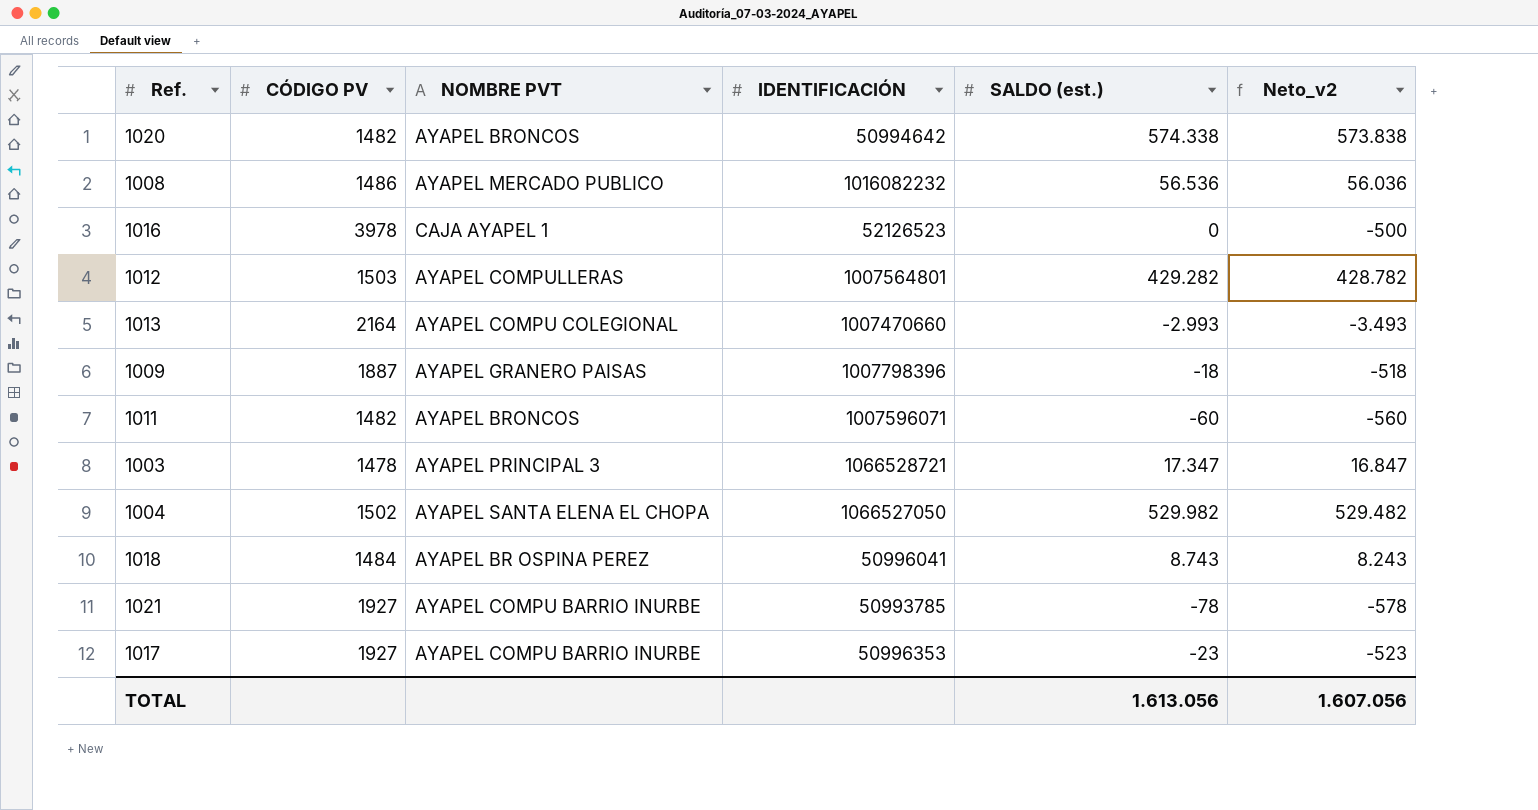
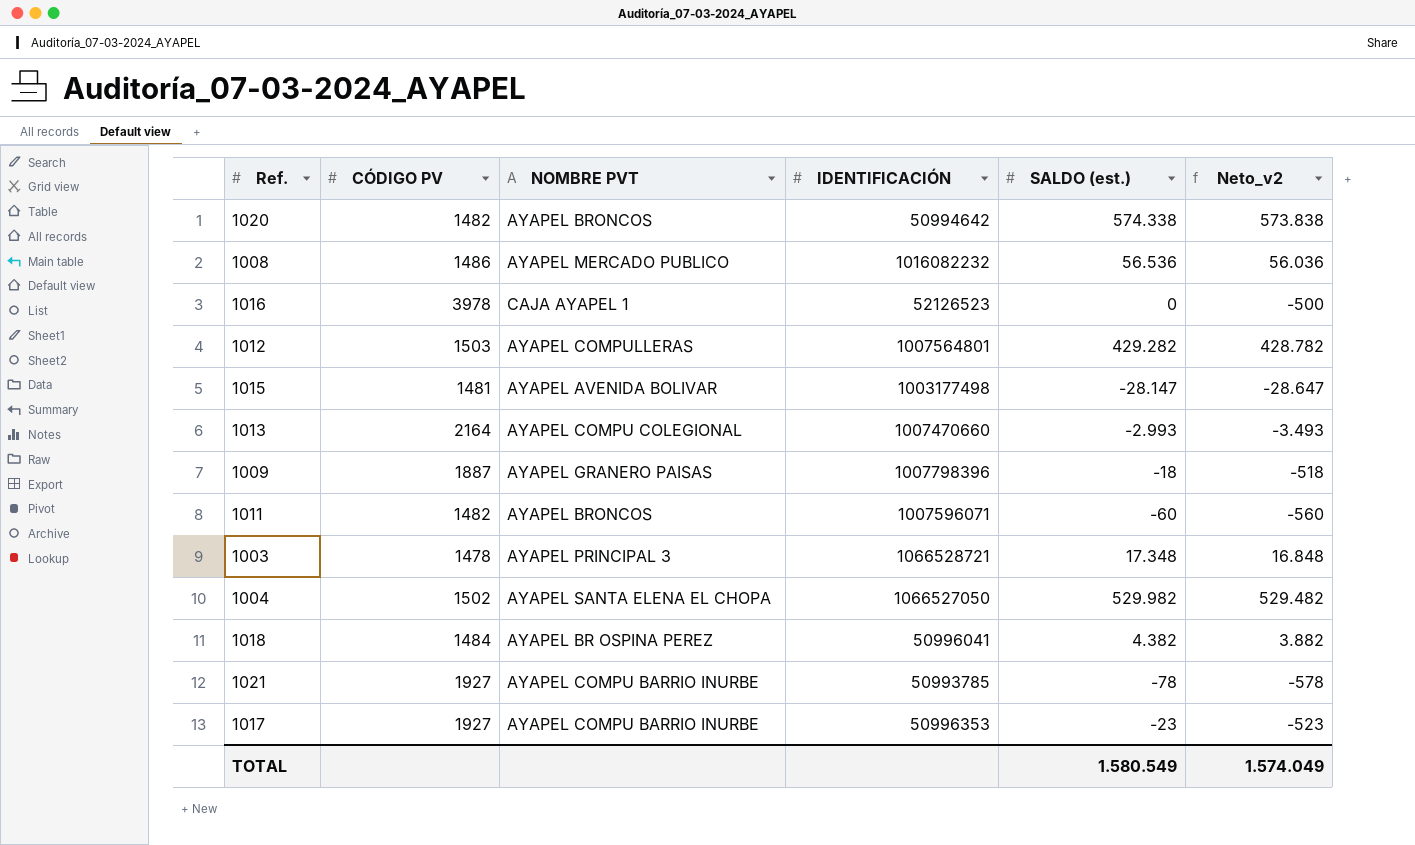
row 1015: none -> 1481 | AYAPEL AVENIDA BOLIVAR | 1003177498 | -28.147 | -28.647
1003 | SALDO (est.): 17.347 -> 17.348
1003 | Neto_v2: 16.847 -> 16.848
1018 | SALDO (est.): 8.743 -> 4.382
1018 | Neto_v2: 8.243 -> 3.882
TOTAL | SALDO (est.): 1.613.056 -> 1.580.549
TOTAL | Neto_v2: 1.607.056 -> 1.574.049

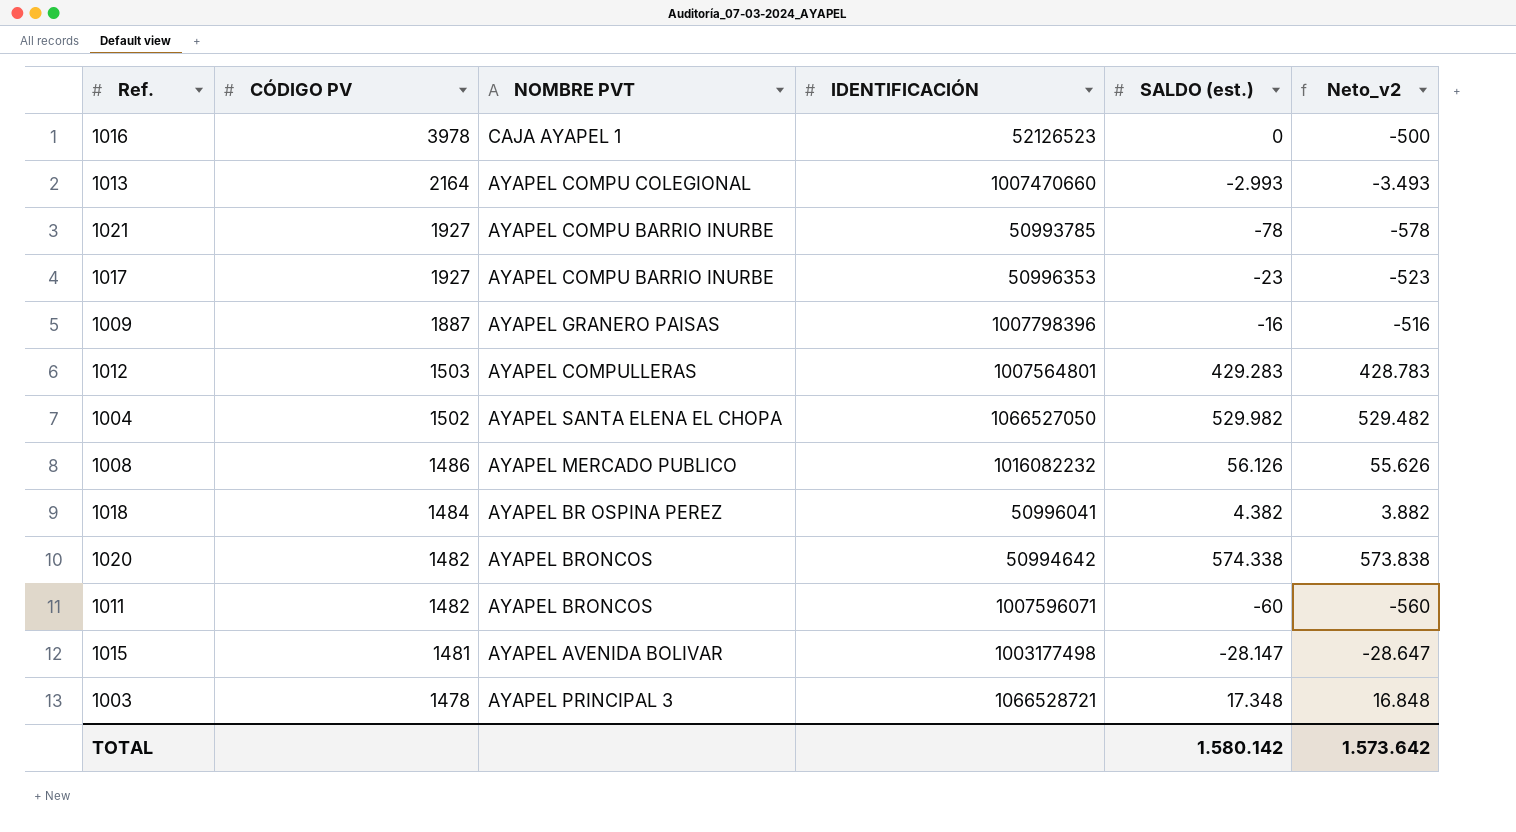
row order: none -> CÓDIGO PV descending
1009 | SALDO (est.): -18 -> -16
1009 | Neto_v2: -518 -> -516
1012 | SALDO (est.): 429.282 -> 429.283
1012 | Neto_v2: 428.782 -> 428.783
1008 | SALDO (est.): 56.536 -> 56.126
1008 | Neto_v2: 56.036 -> 55.626
TOTAL | SALDO (est.): 1.580.549 -> 1.580.142
TOTAL | Neto_v2: 1.574.049 -> 1.573.642

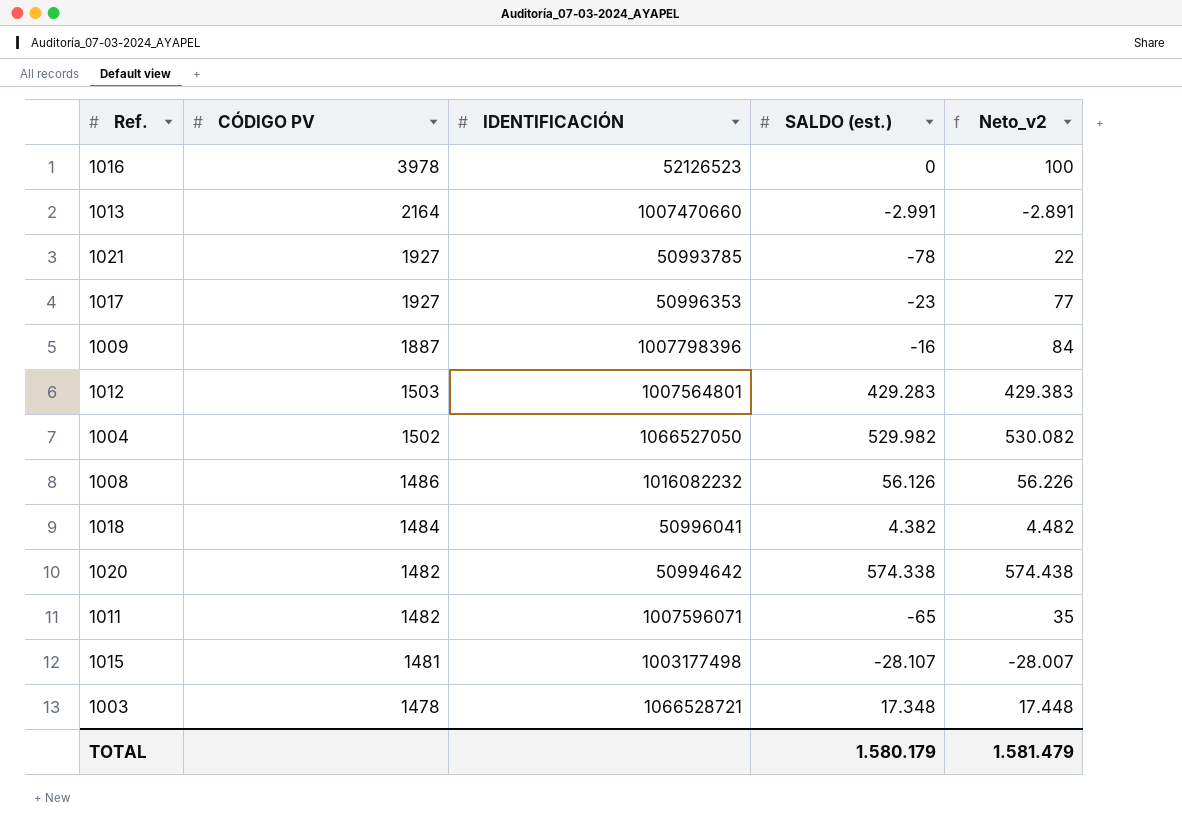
column NOMBRE PVT | position: 3 -> none
column Neto_v2 | formula: [SALDO (est.)] - 500 -> [SALDO (est.)] + 100
1013 | SALDO (est.): -2.993 -> -2.991
1011 | SALDO (est.): -60 -> -65
1015 | SALDO (est.): -28.147 -> -28.107
TOTAL | SALDO (est.): 1.580.142 -> 1.580.179
TOTAL | Neto_v2: 1.573.642 -> 1.581.479

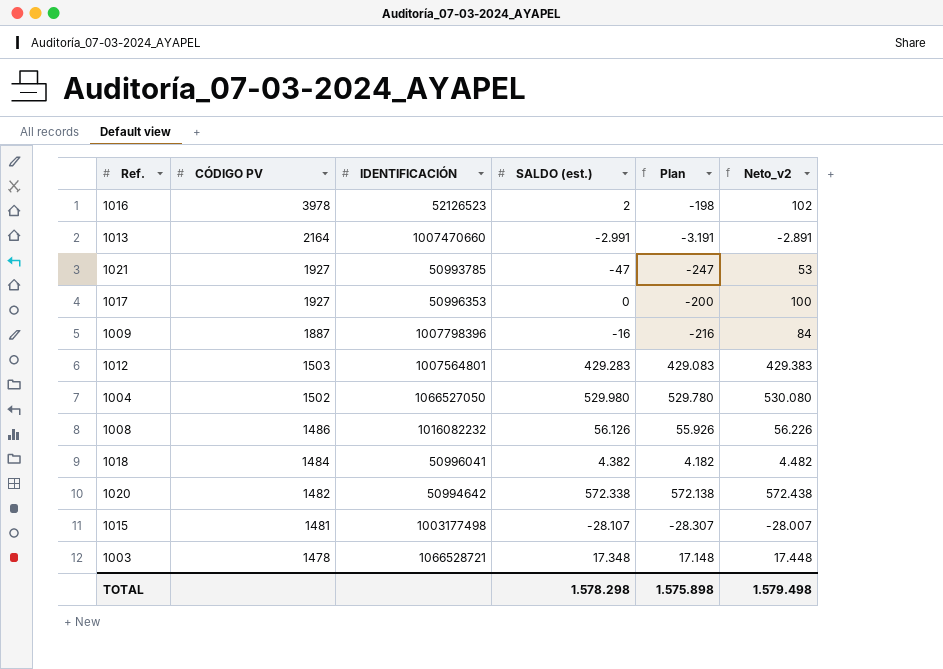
column Plan | formula: none -> [SALDO (est.)] - 200
row 1011: 1482 | 1007596071 | -65 | 35 -> none
1016 | SALDO (est.): 0 -> 2
1016 | Neto_v2: 100 -> 102
1021 | SALDO (est.): -78 -> -47
1021 | Neto_v2: 22 -> 53
1017 | SALDO (est.): -23 -> 0
1017 | Neto_v2: 77 -> 100
1004 | SALDO (est.): 529.982 -> 529.980
1004 | Neto_v2: 530.082 -> 530.080
1020 | SALDO (est.): 574.338 -> 572.338
1020 | Neto_v2: 574.438 -> 572.438
TOTAL | SALDO (est.): 1.580.179 -> 1.578.298
TOTAL | Neto_v2: 1.581.479 -> 1.579.498

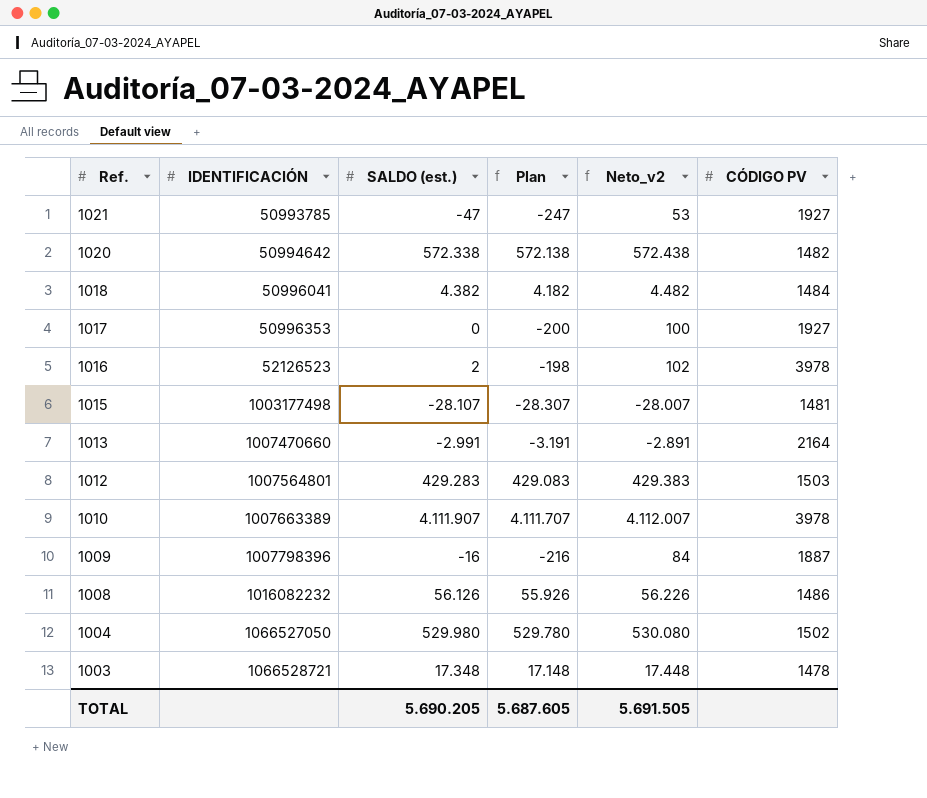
row order: CÓDIGO PV descending -> Ref. descending
column CÓDIGO PV | position: 2 -> 6
row 1010: none -> 1007663389 | 4.111.907 | 4.111.707 | 4.112.007 | 3978
TOTAL | SALDO (est.): 1.578.298 -> 5.690.205
TOTAL | Plan: 1.575.898 -> 5.687.605
TOTAL | Neto_v2: 1.579.498 -> 5.691.505

